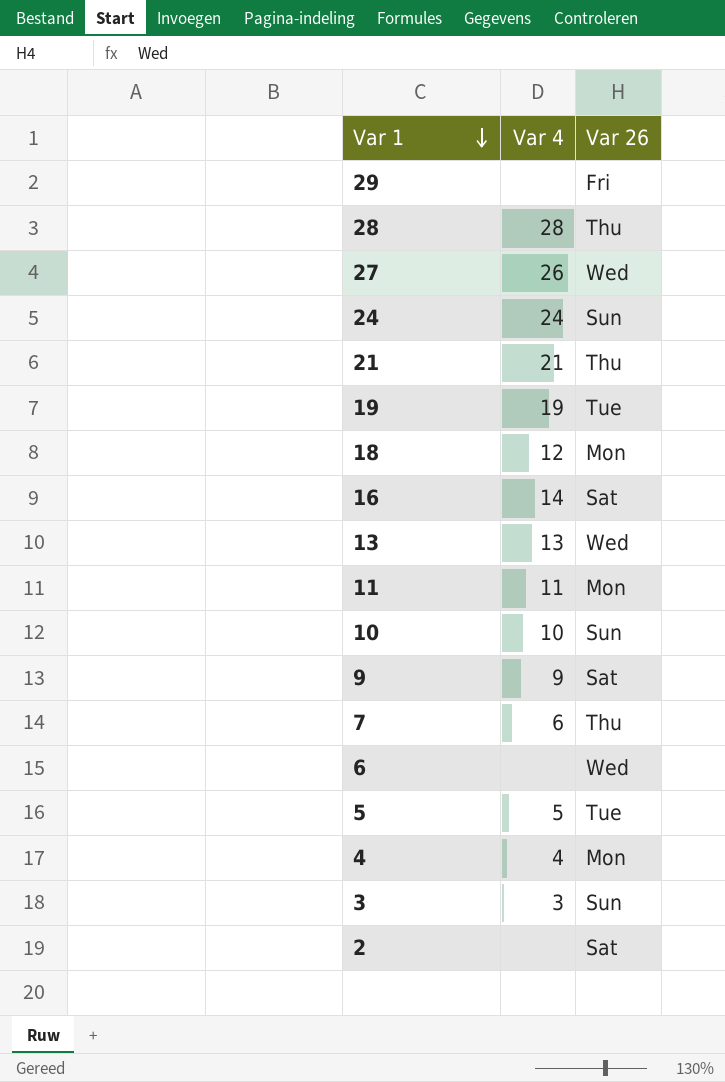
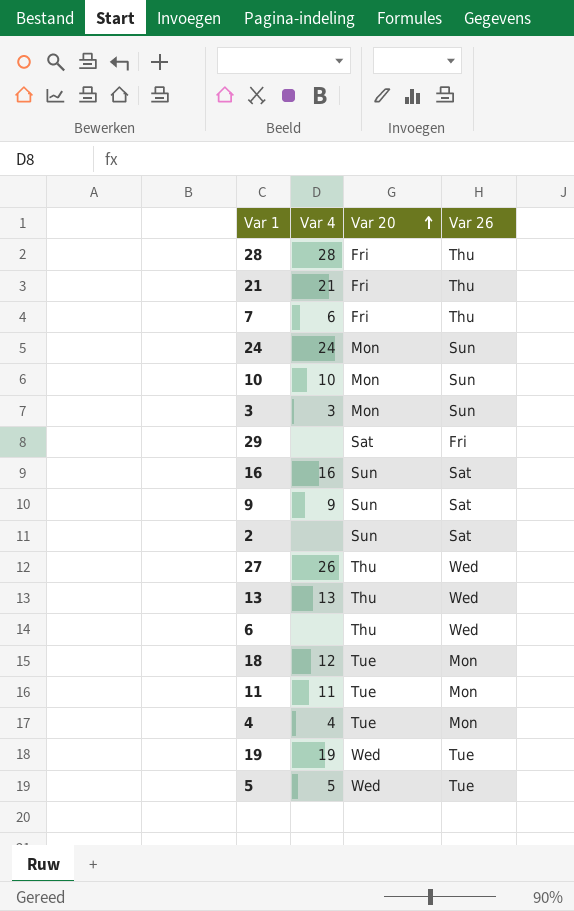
row order: Var 1 descending -> Var 20 ascending
column Var 20 | position: none -> 3
16 | Var 4: 14 -> 16

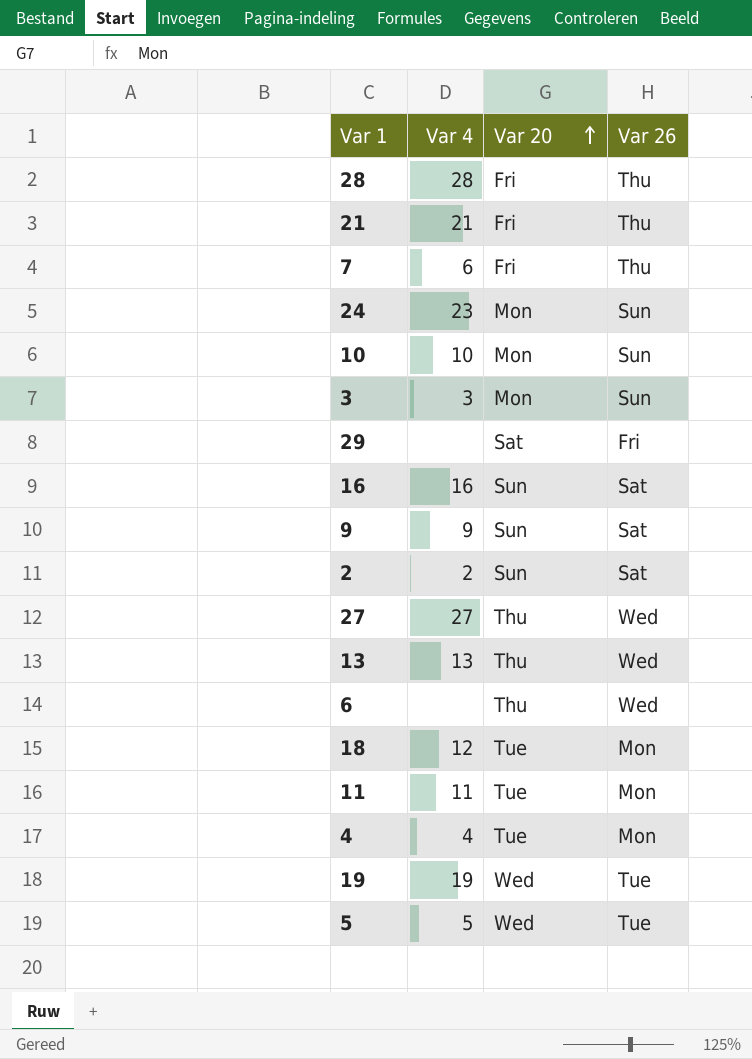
24 | Var 4: 24 -> 23
2 | Var 4: none -> 2
27 | Var 4: 26 -> 27

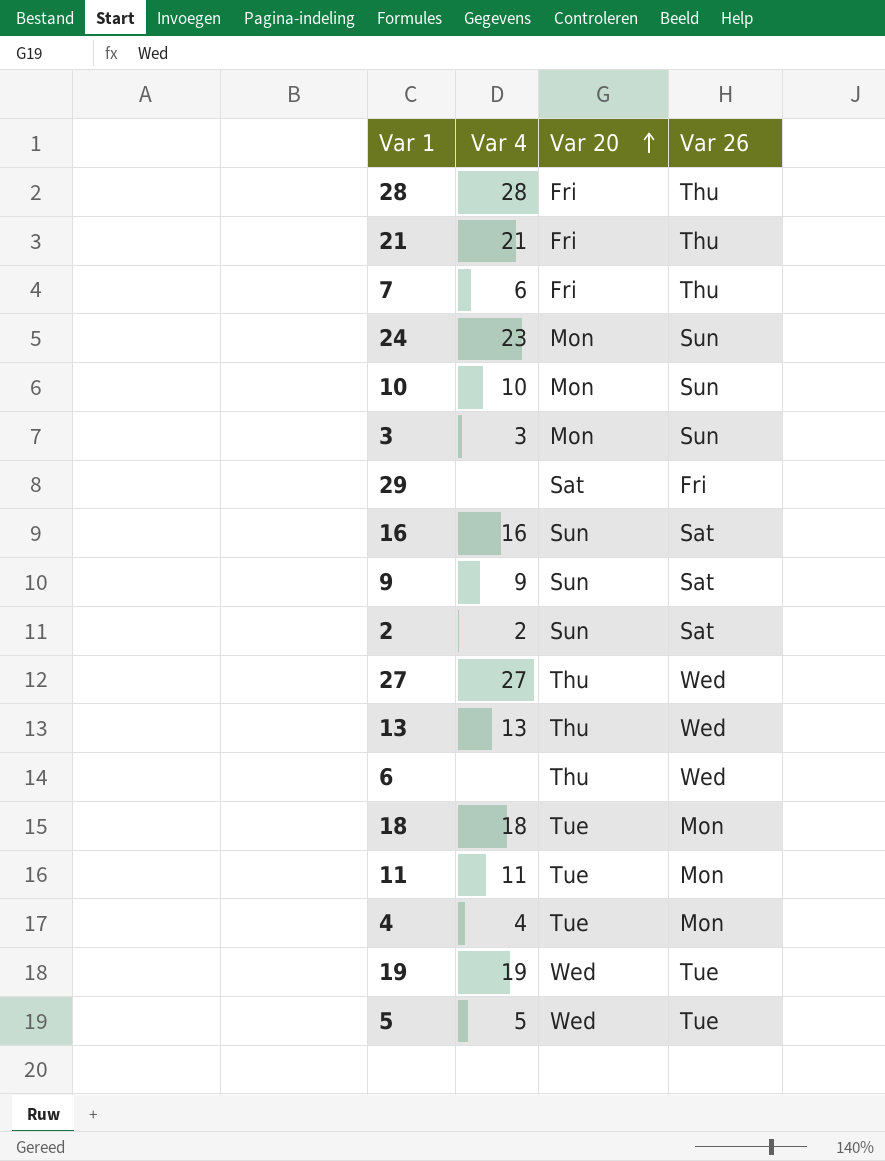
18 | Var 4: 12 -> 18

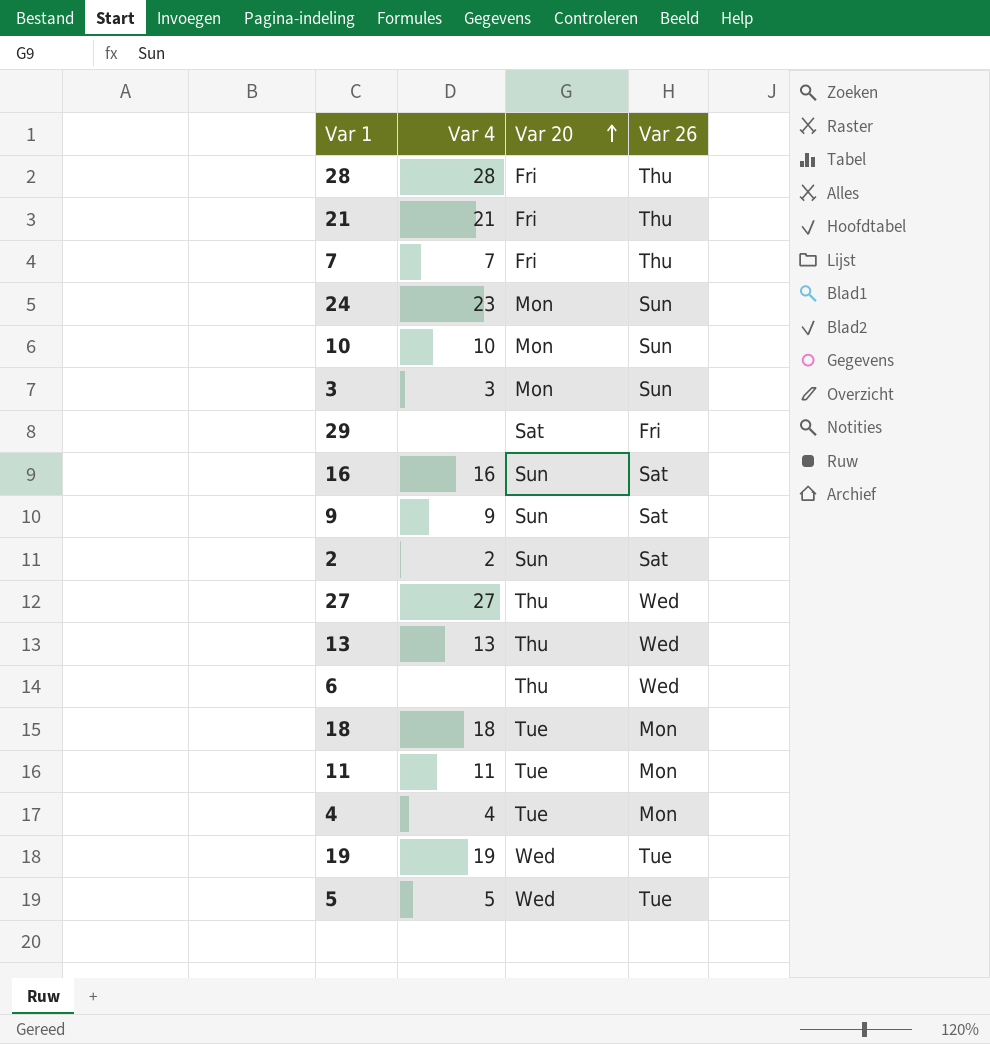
7 | Var 4: 6 -> 7

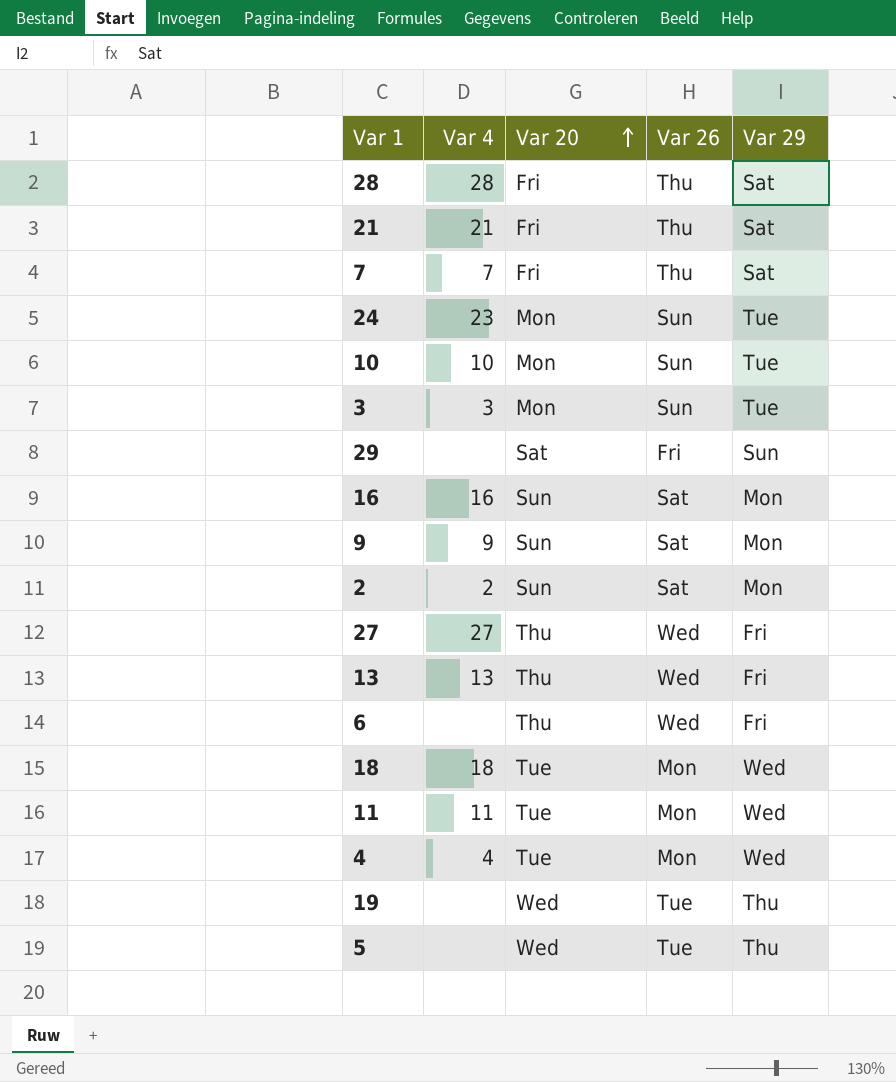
column Var 29 | position: none -> 5
19 | Var 4: 19 -> none
5 | Var 4: 5 -> none

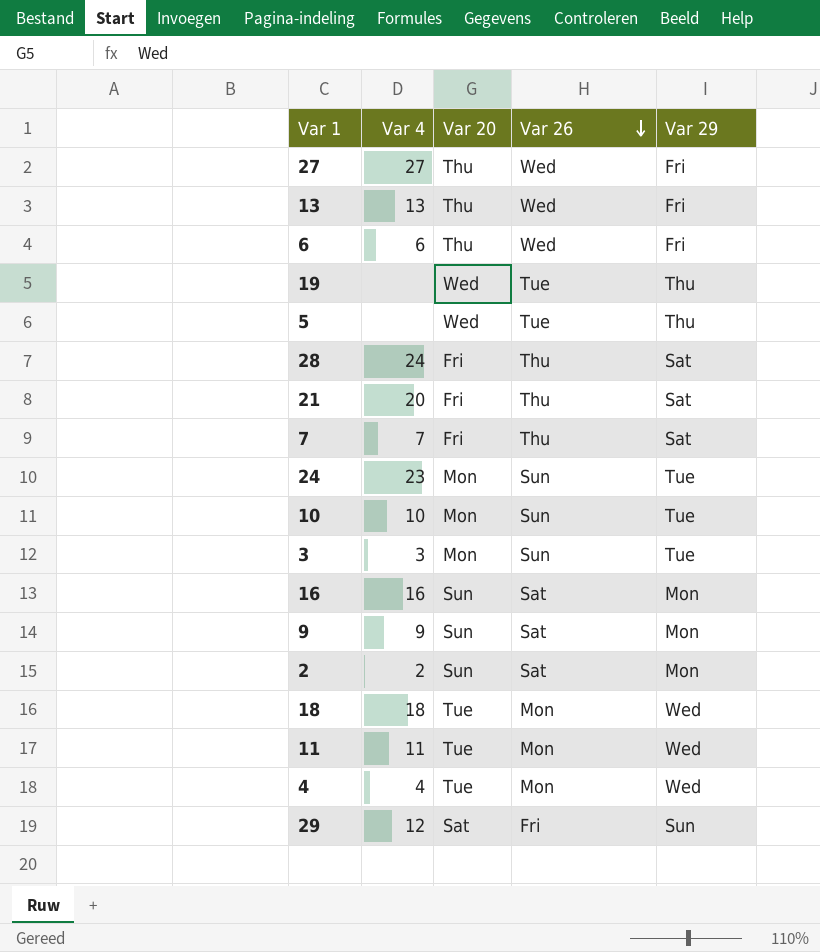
row order: Var 20 ascending -> Var 26 descending
6 | Var 4: none -> 6
28 | Var 4: 28 -> 24
21 | Var 4: 21 -> 20
29 | Var 4: none -> 12

